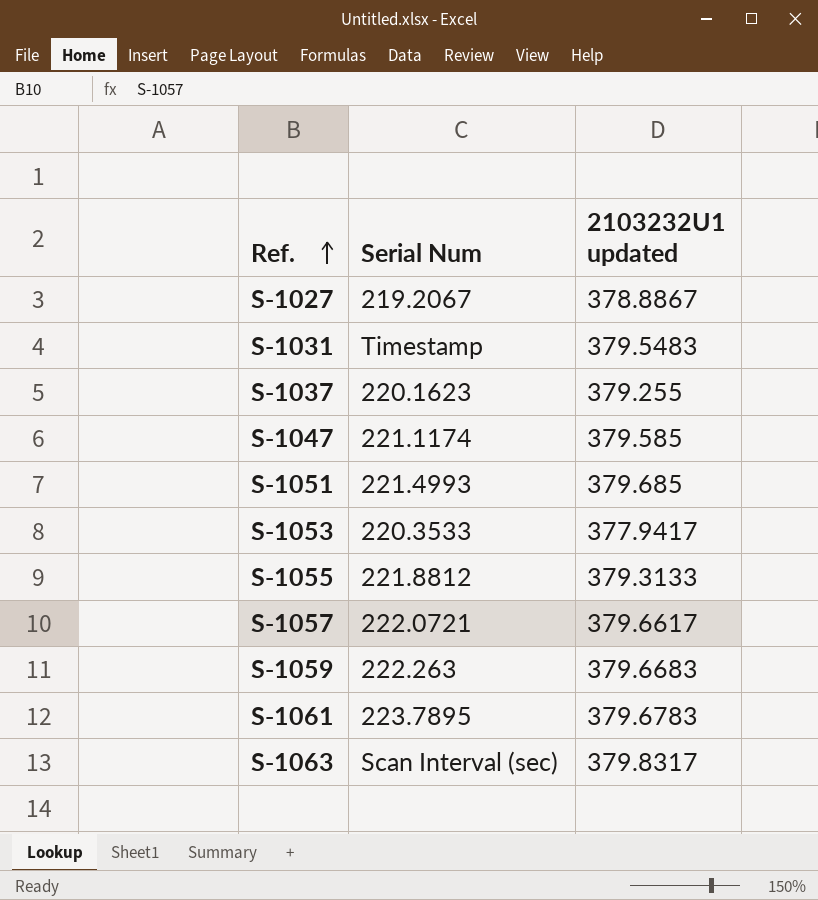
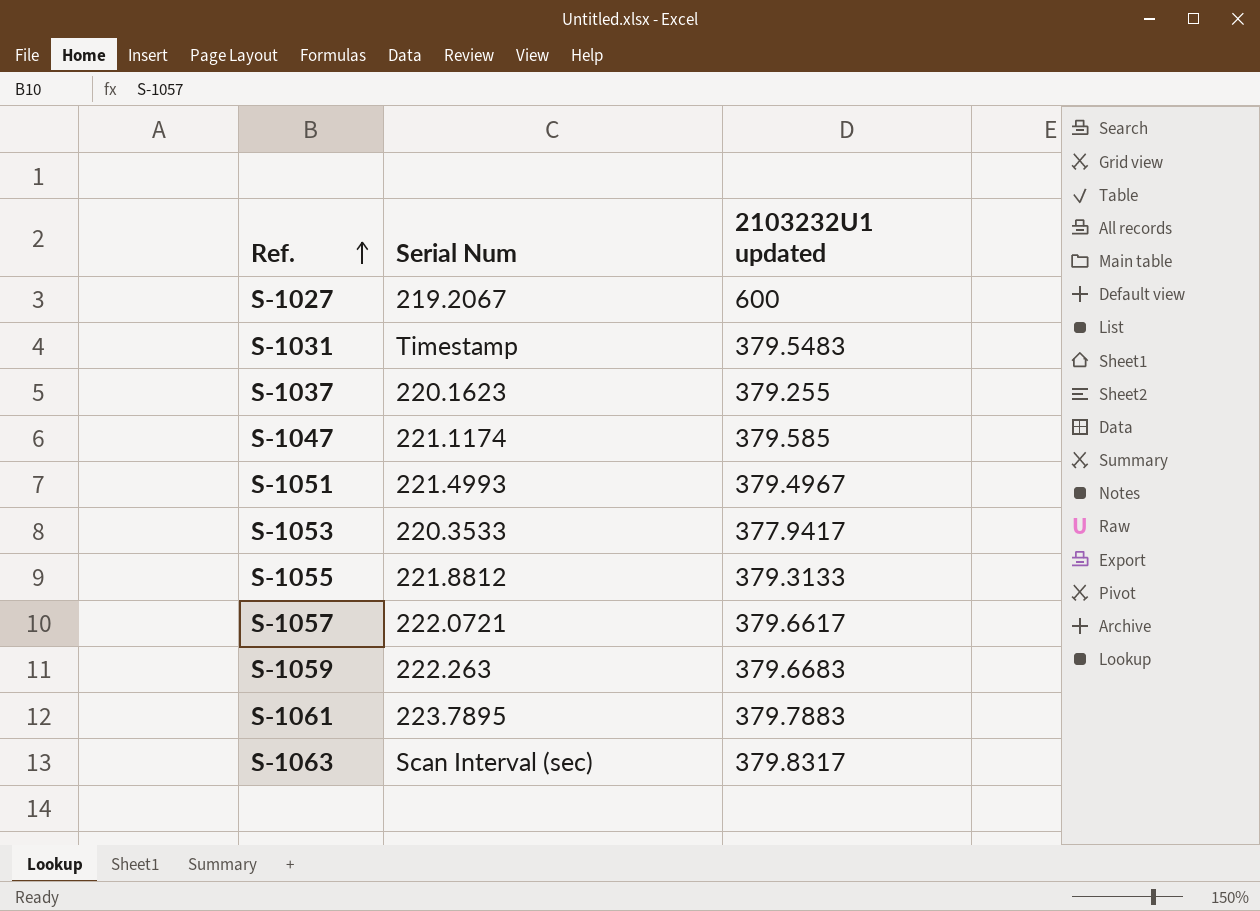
S-1027 | 2103232U1 updated: 378.8867 -> 600
S-1051 | 2103232U1 updated: 379.685 -> 379.4967
S-1061 | 2103232U1 updated: 379.6783 -> 379.7883

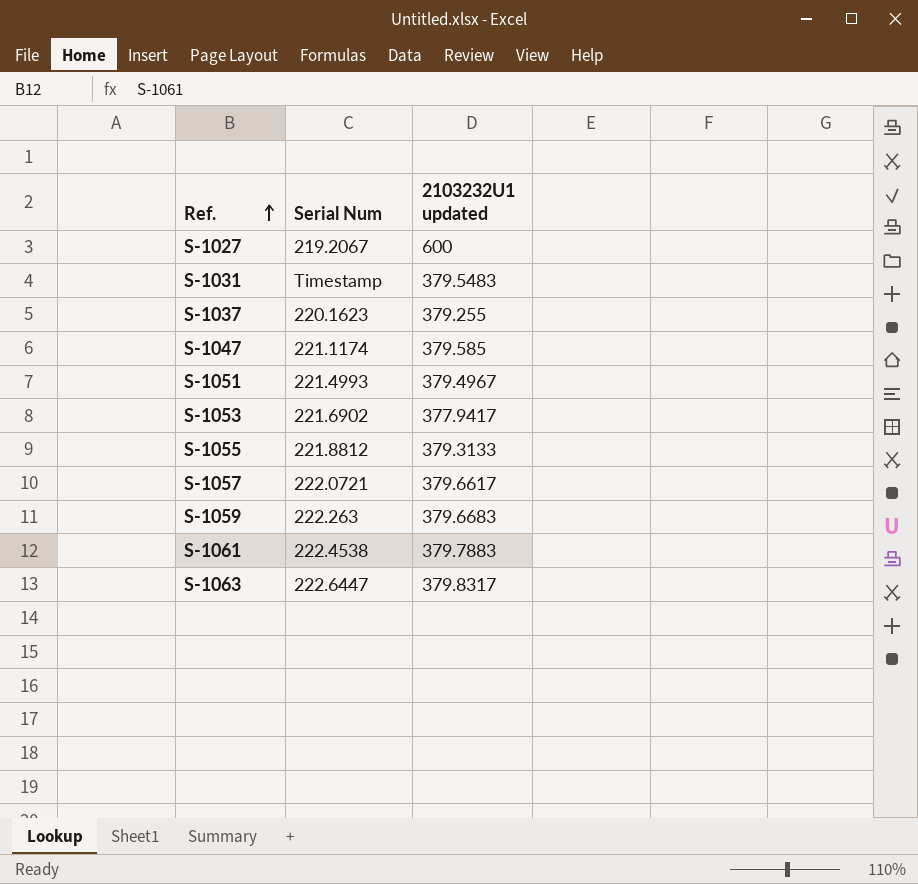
S-1053 | Serial Num: 220.3533 -> 221.6902
S-1061 | Serial Num: 223.7895 -> 222.4538
S-1063 | Serial Num: Scan Interval (sec) -> 222.6447

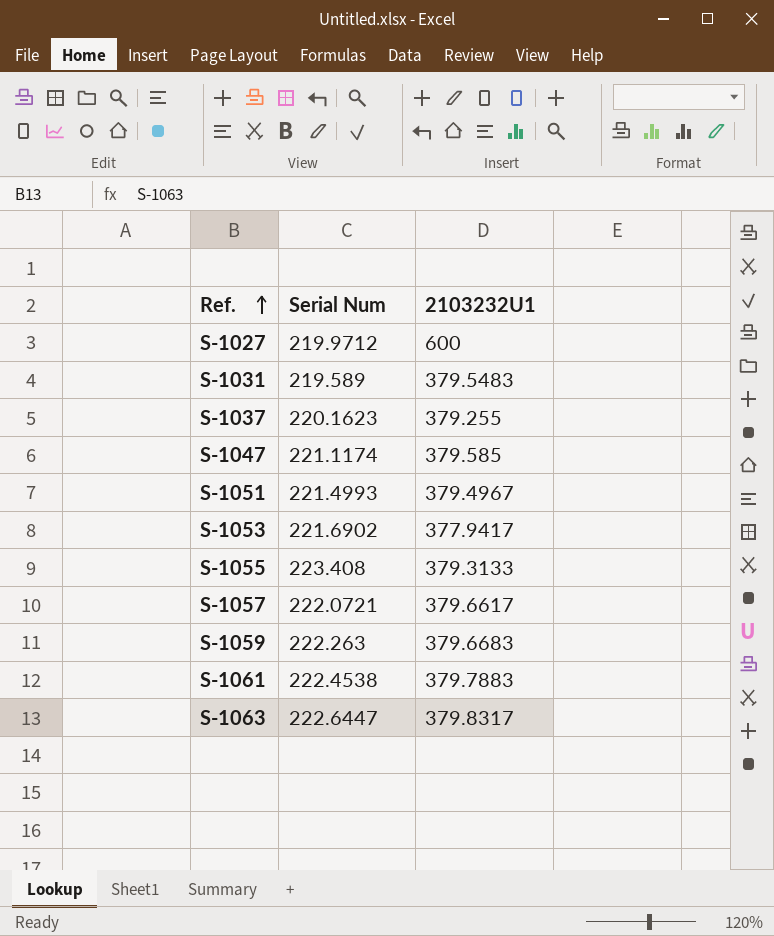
column name: 2103232U1 updated -> 2103232U1
S-1027 | Serial Num: 219.2067 -> 219.9712
S-1031 | Serial Num: Timestamp -> 219.589
S-1055 | Serial Num: 221.8812 -> 223.408

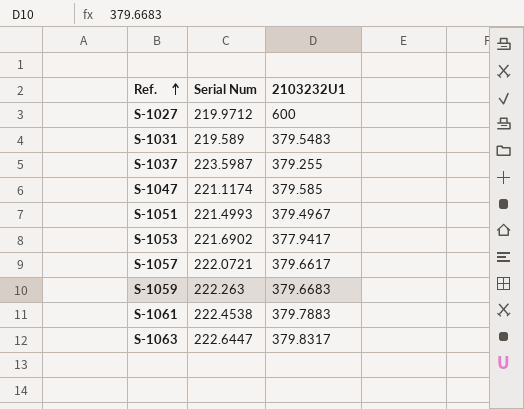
row S-1055: 223.408 | 379.3133 -> none
S-1037 | Serial Num: 220.1623 -> 223.5987

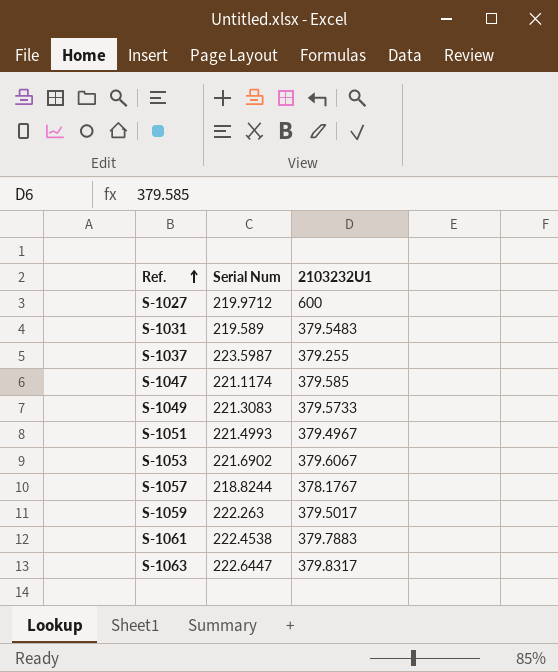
row S-1049: none -> 221.3083 | 379.5733
S-1053 | 2103232U1: 377.9417 -> 379.6067
S-1057 | Serial Num: 222.0721 -> 218.8244
S-1057 | 2103232U1: 379.6617 -> 378.1767
S-1059 | 2103232U1: 379.6683 -> 379.5017

